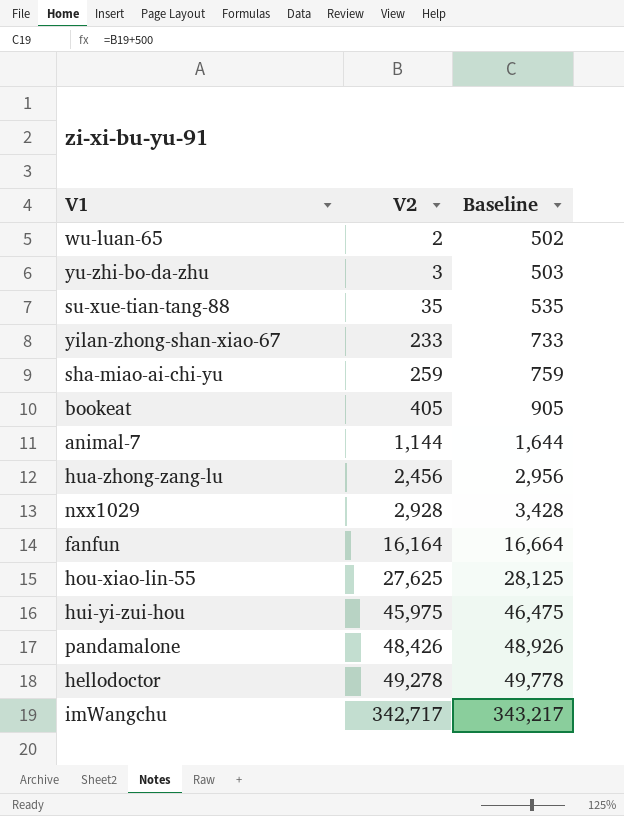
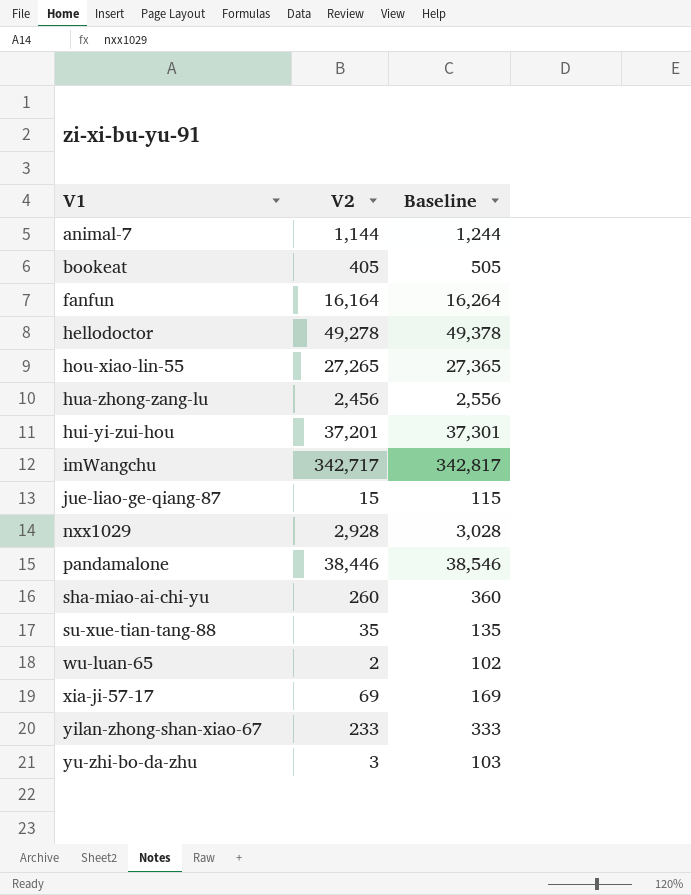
row order: V2 ascending -> V1 ascending
column Baseline | formula: [V2] + 500 -> [V2] + 100
hou-xiao-lin-55 | V2: 27,625 -> 27,265
hui-yi-zui-hou | V2: 45,975 -> 37,201
row jue-liao-ge-qiang-87: none -> 15 | 115
pandamalone | V2: 48,426 -> 38,446
sha-miao-ai-chi-yu | V2: 259 -> 260
row xia-ji-57-17: none -> 69 | 169

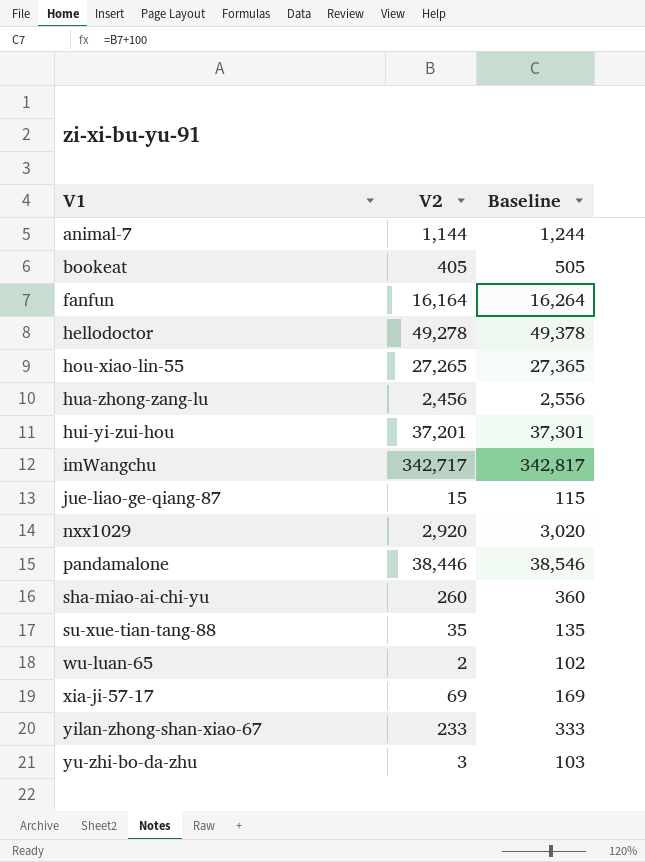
nxx1029 | V2: 2,928 -> 2,920
nxx1029 | Baseline: 3,028 -> 3,020

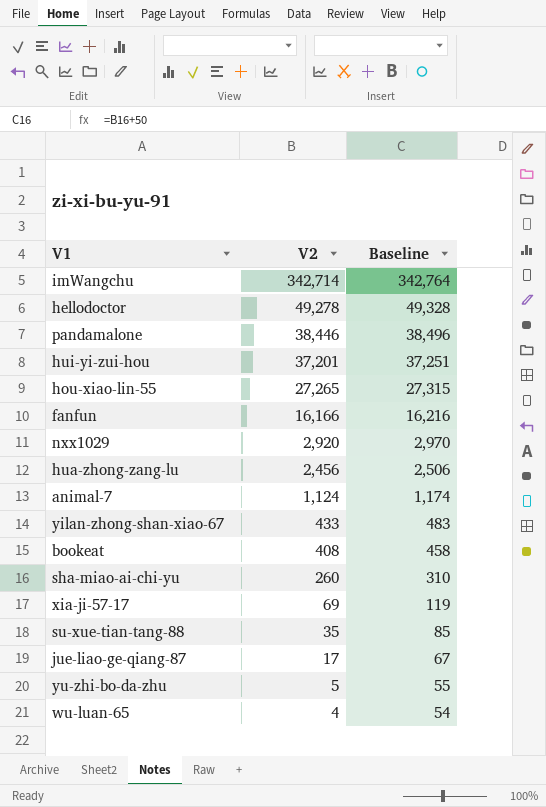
row order: V1 ascending -> V2 descending
column Baseline | formula: [V2] + 100 -> [V2] + 50
imWangchu | V2: 342,717 -> 342,714
fanfun | V2: 16,164 -> 16,166
animal-7 | V2: 1,144 -> 1,124
yilan-zhong-shan-xiao-67 | V2: 233 -> 433
bookeat | V2: 405 -> 408
jue-liao-ge-qiang-87 | V2: 15 -> 17
yu-zhi-bo-da-zhu | V2: 3 -> 5
wu-luan-65 | V2: 2 -> 4

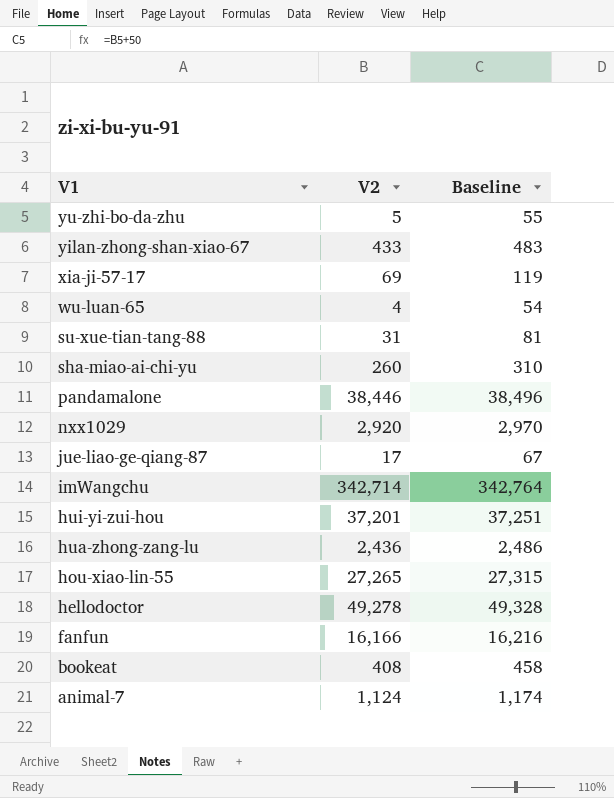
row order: V2 descending -> V1 descending
su-xue-tian-tang-88 | V2: 35 -> 31
su-xue-tian-tang-88 | Baseline: 85 -> 81
hua-zhong-zang-lu | V2: 2,456 -> 2,436
hua-zhong-zang-lu | Baseline: 2,506 -> 2,486

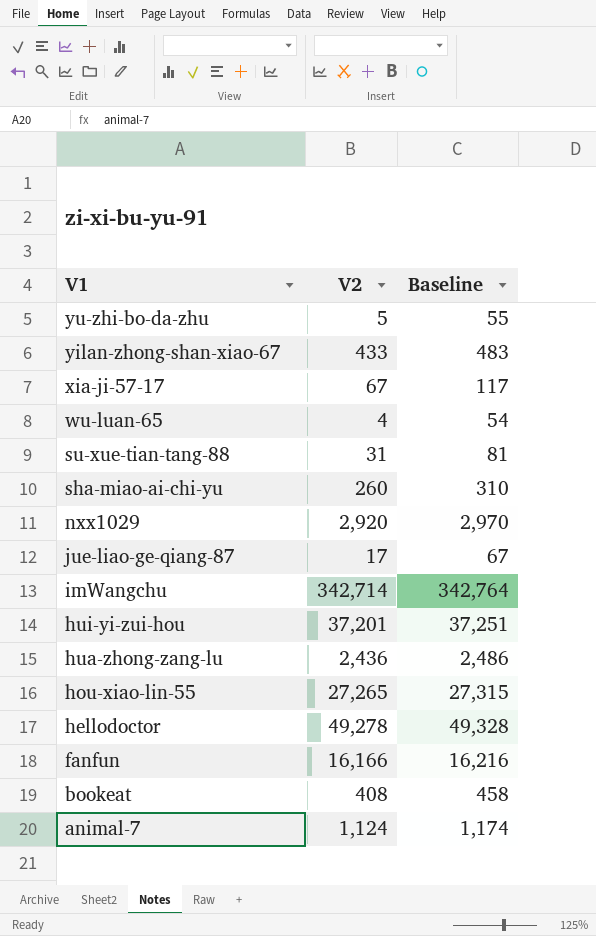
row pandamalone: 38,446 | 38,496 -> none
xia-ji-57-17 | V2: 69 -> 67
xia-ji-57-17 | Baseline: 119 -> 117

